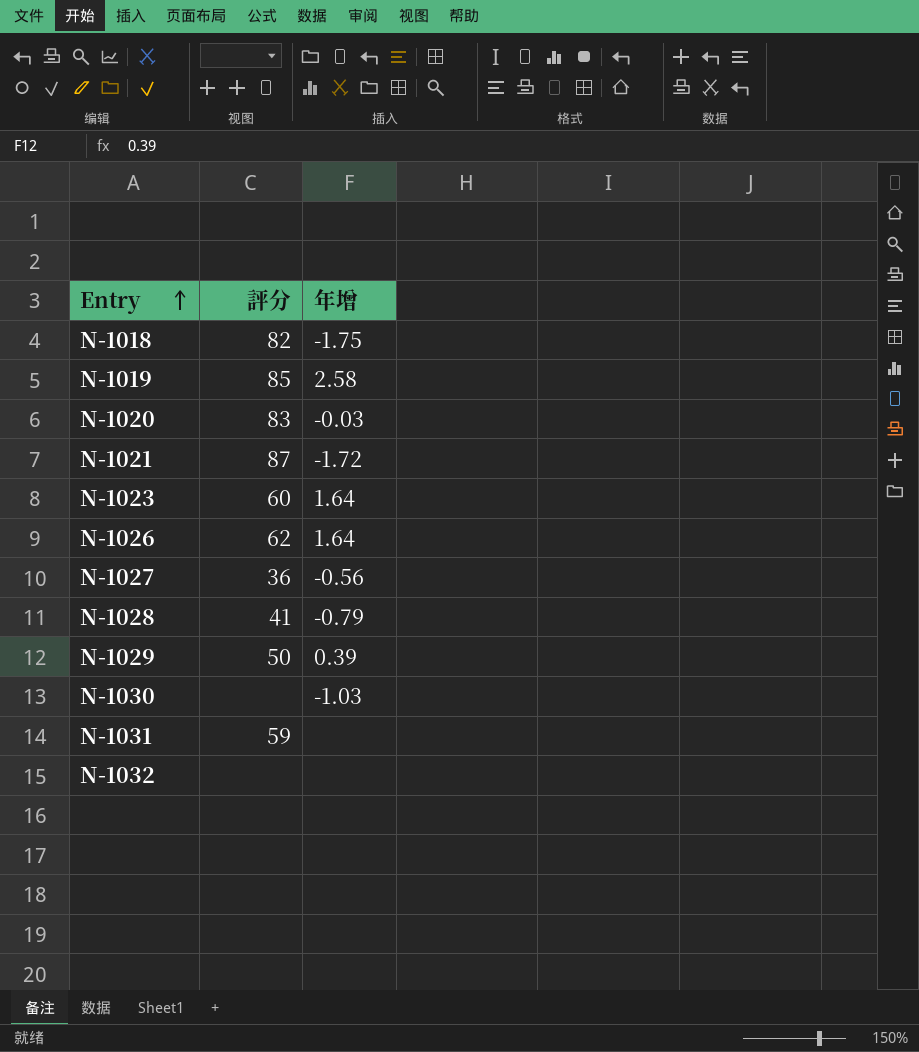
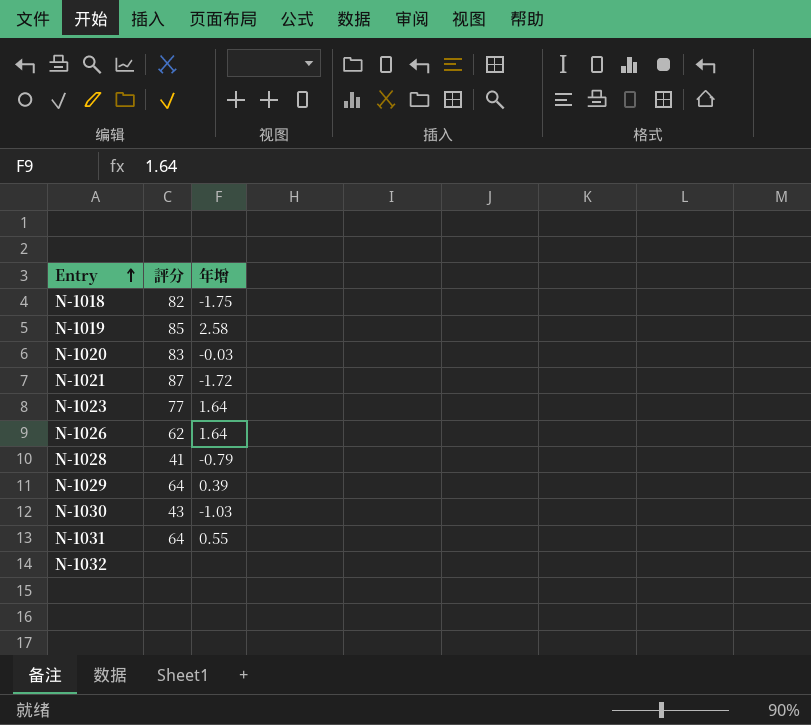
row N-1027: 36 | -0.56 -> none
N-1023 | 評分: 60 -> 77
N-1029 | 評分: 50 -> 64
N-1030 | 評分: none -> 43
N-1031 | 評分: 59 -> 64
N-1031 | 年增: none -> 0.55

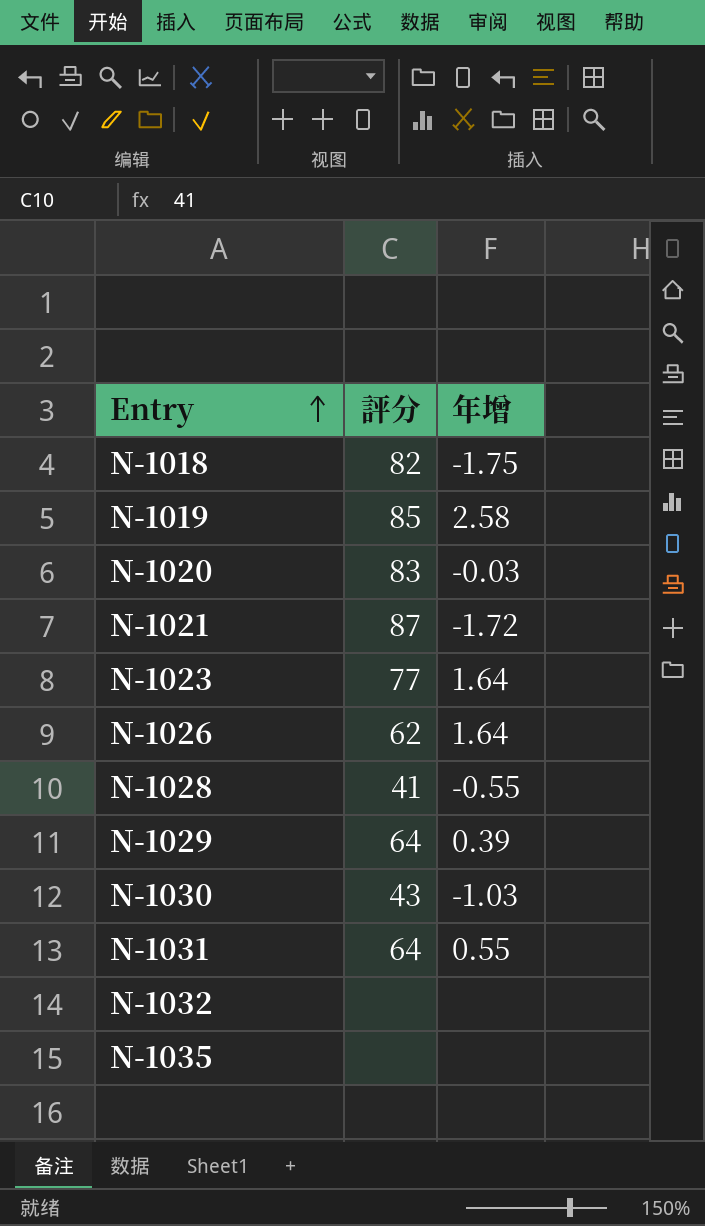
N-1028 | 年增: -0.79 -> -0.55
row N-1035: none -> none | none

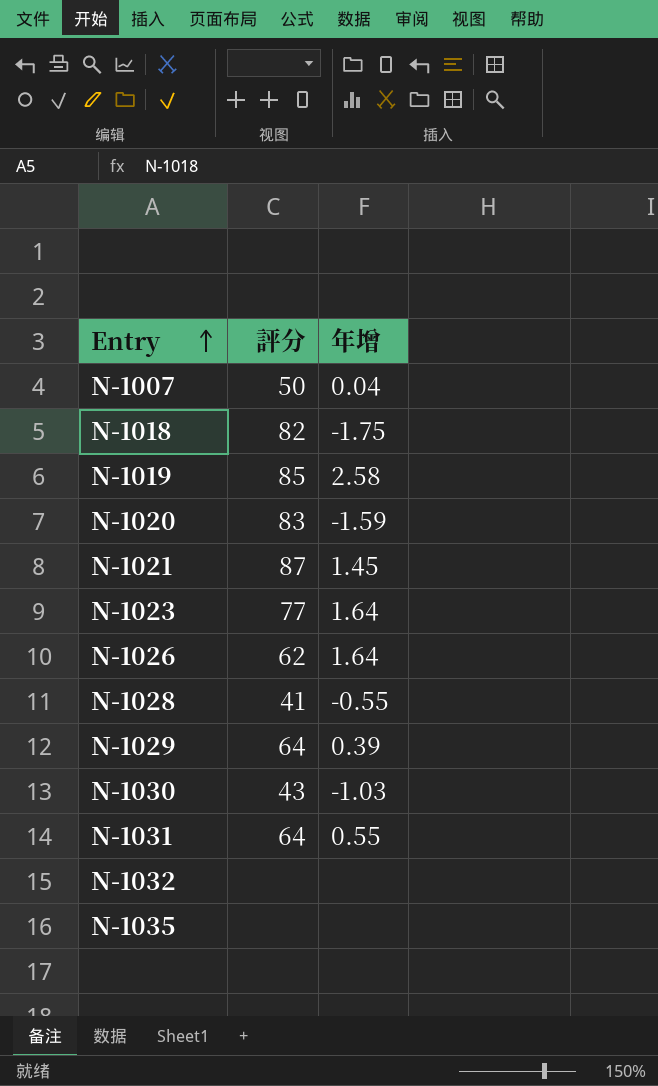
row N-1007: none -> 50 | 0.04
N-1020 | 年增: -0.03 -> -1.59
N-1021 | 年增: -1.72 -> 1.45

